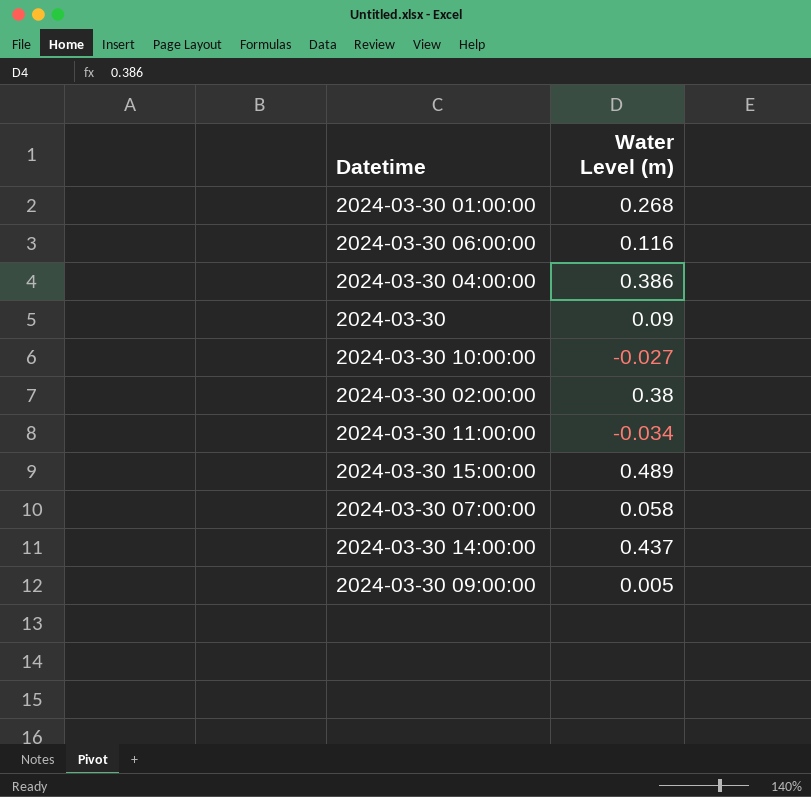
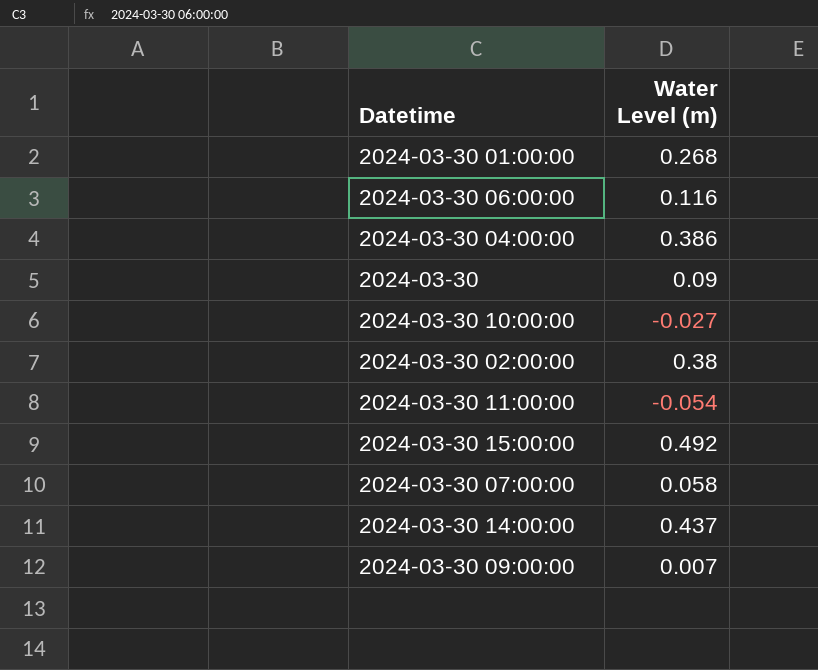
2024-03-30 11:00:00 | Water Level (m): -0.034 -> -0.054
2024-03-30 15:00:00 | Water Level (m): 0.489 -> 0.492
2024-03-30 09:00:00 | Water Level (m): 0.005 -> 0.007

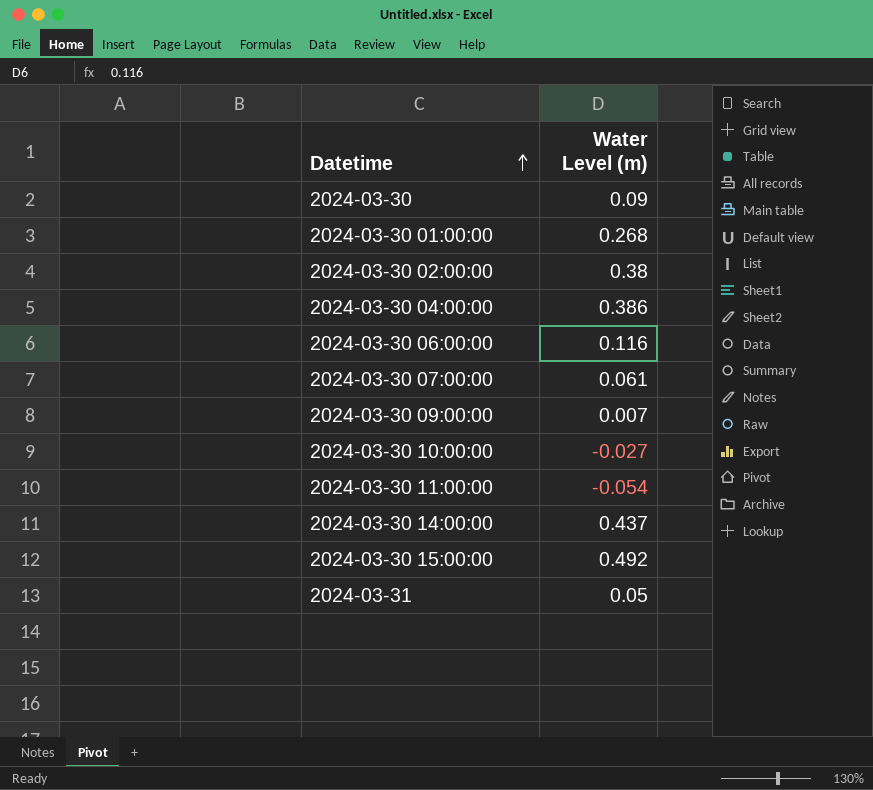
row order: none -> Datetime ascending
2024-03-30 07:00:00 | Water Level (m): 0.058 -> 0.061
row 2024-03-31: none -> 0.05

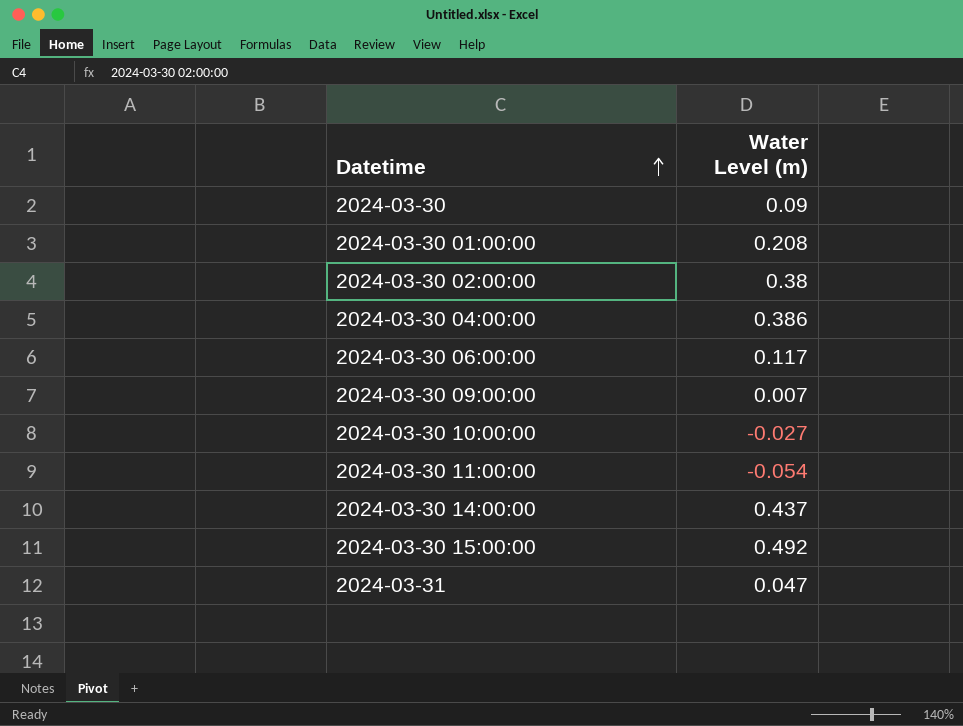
row 2024-03-30 07:00:00: 0.061 -> none
2024-03-30 01:00:00 | Water Level (m): 0.268 -> 0.208
2024-03-30 06:00:00 | Water Level (m): 0.116 -> 0.117
2024-03-31 | Water Level (m): 0.05 -> 0.047

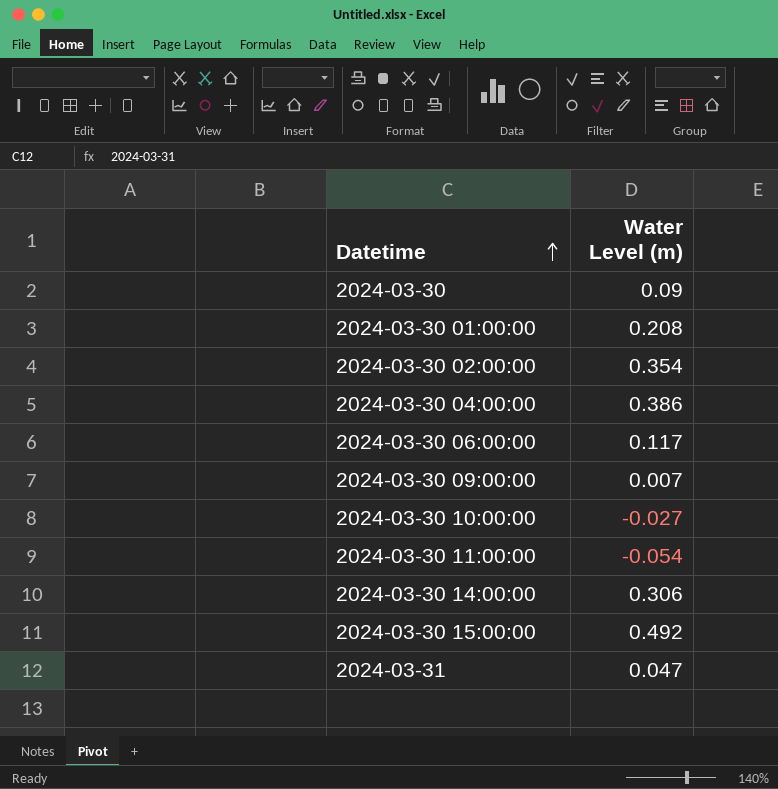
2024-03-30 02:00:00 | Water Level (m): 0.38 -> 0.354
2024-03-30 14:00:00 | Water Level (m): 0.437 -> 0.306

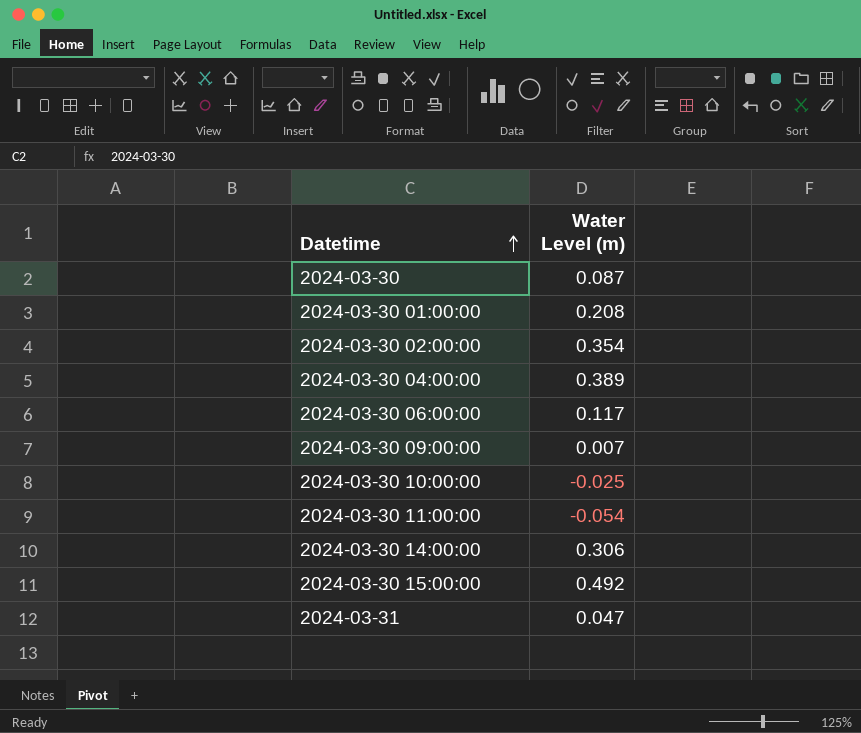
2024-03-30 | Water Level (m): 0.09 -> 0.087
2024-03-30 04:00:00 | Water Level (m): 0.386 -> 0.389
2024-03-30 10:00:00 | Water Level (m): -0.027 -> -0.025

